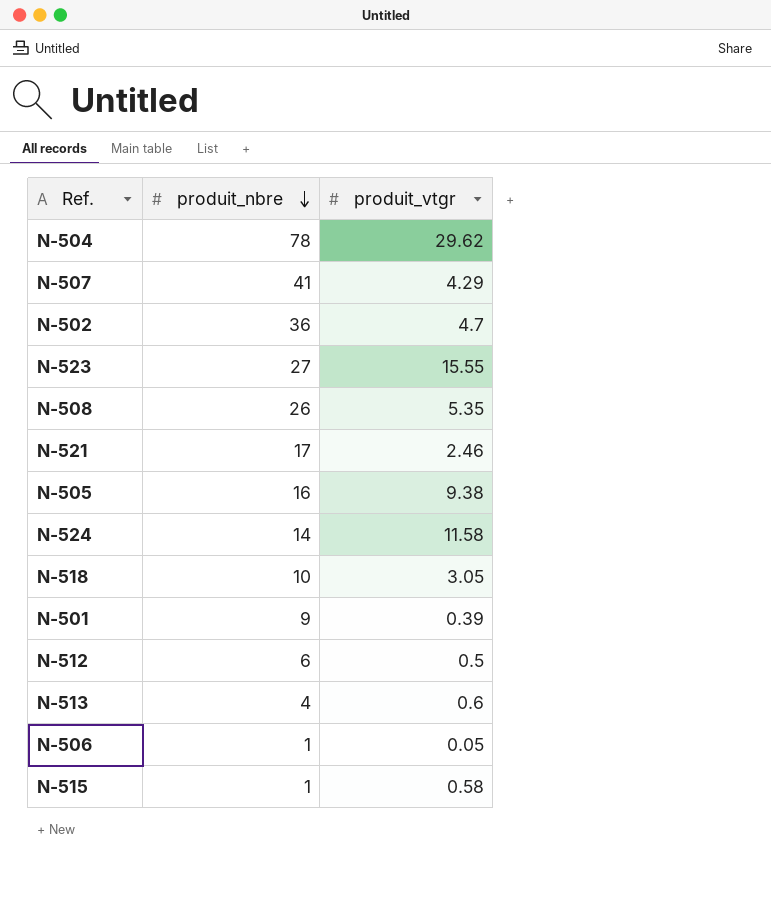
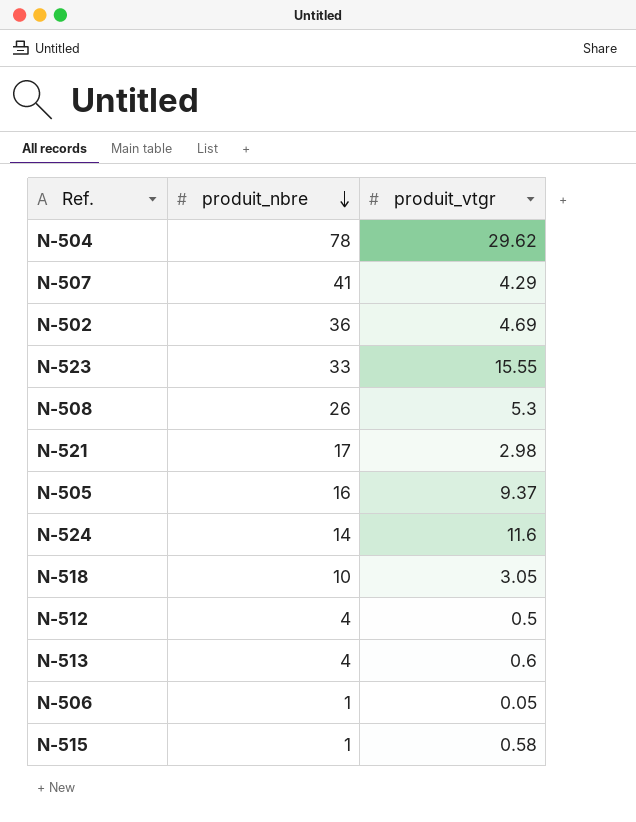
row N-501: 9 | 0.39 -> none
N-502 | produit_vtgr: 4.7 -> 4.69
N-523 | produit_nbre: 27 -> 33
N-508 | produit_vtgr: 5.35 -> 5.3
N-521 | produit_vtgr: 2.46 -> 2.98
N-505 | produit_vtgr: 9.38 -> 9.37
N-524 | produit_vtgr: 11.58 -> 11.6
N-512 | produit_nbre: 6 -> 4

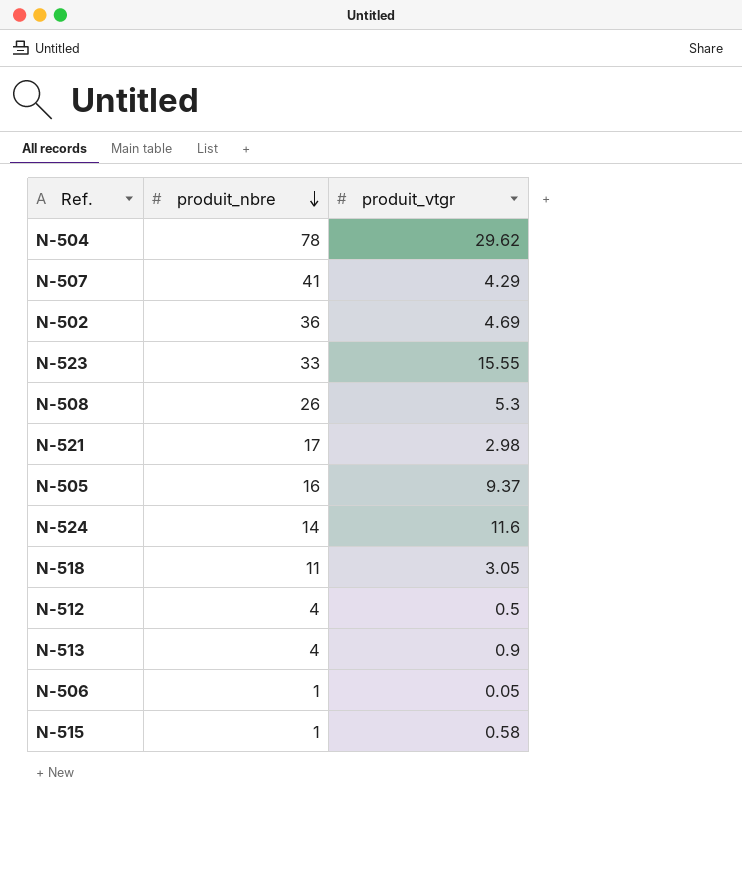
N-518 | produit_nbre: 10 -> 11
N-513 | produit_vtgr: 0.6 -> 0.9

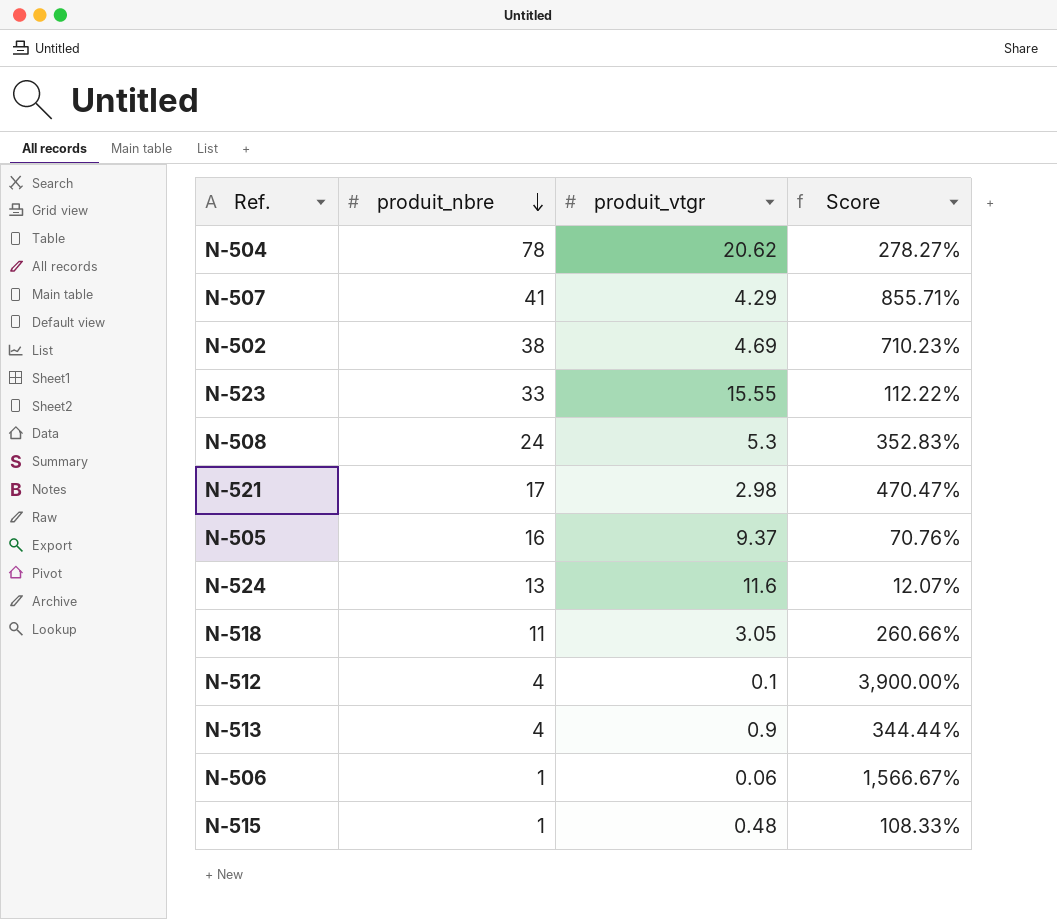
column Score | formula: none -> ([produit_nbre] - [produit_vtgr]) / [produit_vtgr]
N-504 | produit_vtgr: 29.62 -> 20.62
N-502 | produit_nbre: 36 -> 38
N-508 | produit_nbre: 26 -> 24
N-524 | produit_nbre: 14 -> 13
N-512 | produit_vtgr: 0.5 -> 0.1
N-506 | produit_vtgr: 0.05 -> 0.06
N-515 | produit_vtgr: 0.58 -> 0.48

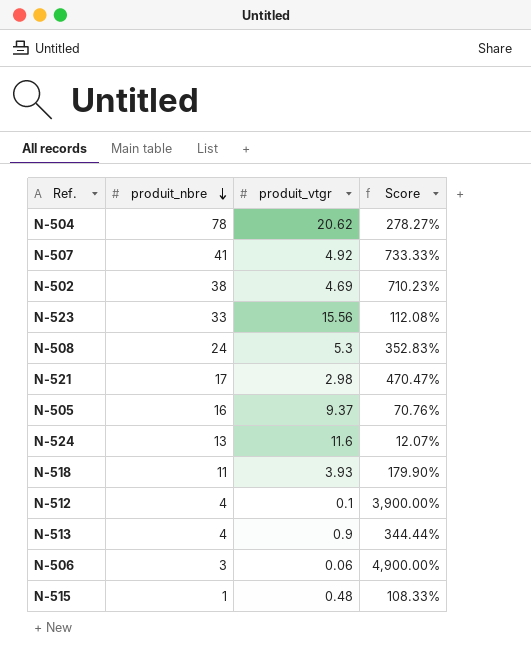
N-507 | produit_vtgr: 4.29 -> 4.92
N-507 | Score: 855.71% -> 733.33%
N-523 | produit_vtgr: 15.55 -> 15.56
N-523 | Score: 112.22% -> 112.08%
N-518 | produit_vtgr: 3.05 -> 3.93
N-518 | Score: 260.66% -> 179.90%
N-506 | produit_nbre: 1 -> 3
N-506 | Score: 1,566.67% -> 4,900.00%

